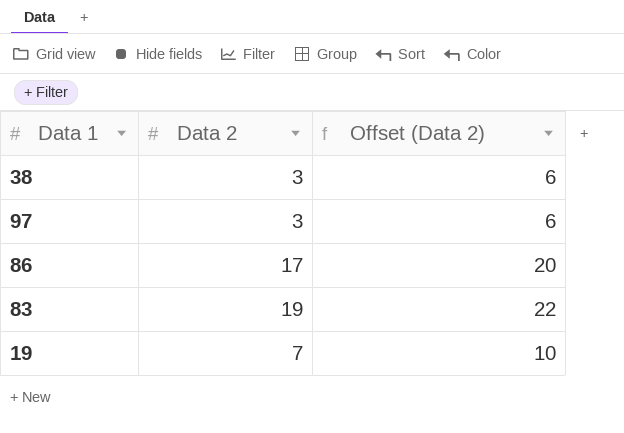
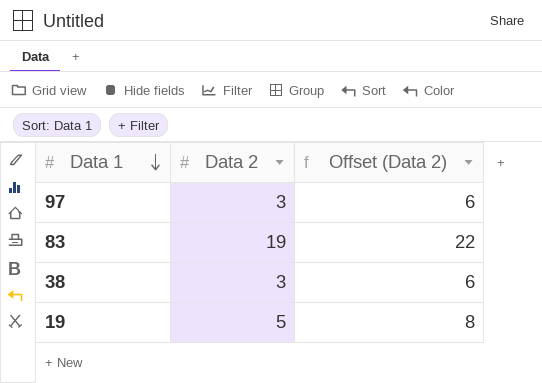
row order: none -> Data 1 descending
row 86: 17 | 20 -> none
19 | Data 2: 7 -> 5
19 | Offset (Data 2): 10 -> 8

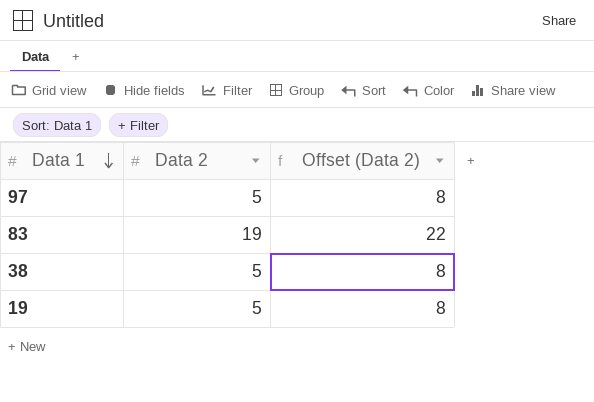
97 | Data 2: 3 -> 5
97 | Offset (Data 2): 6 -> 8
38 | Data 2: 3 -> 5
38 | Offset (Data 2): 6 -> 8

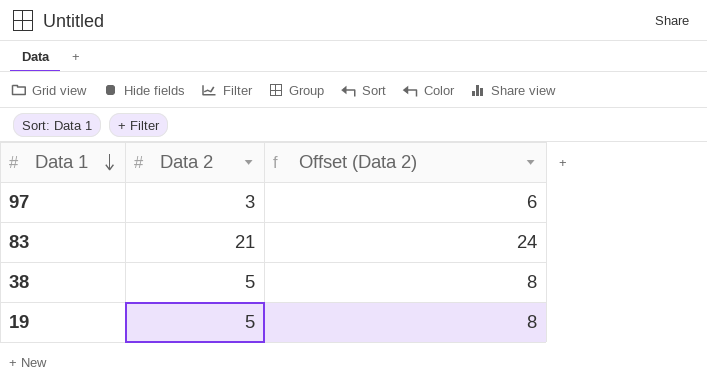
97 | Data 2: 5 -> 3
97 | Offset (Data 2): 8 -> 6
83 | Data 2: 19 -> 21
83 | Offset (Data 2): 22 -> 24

